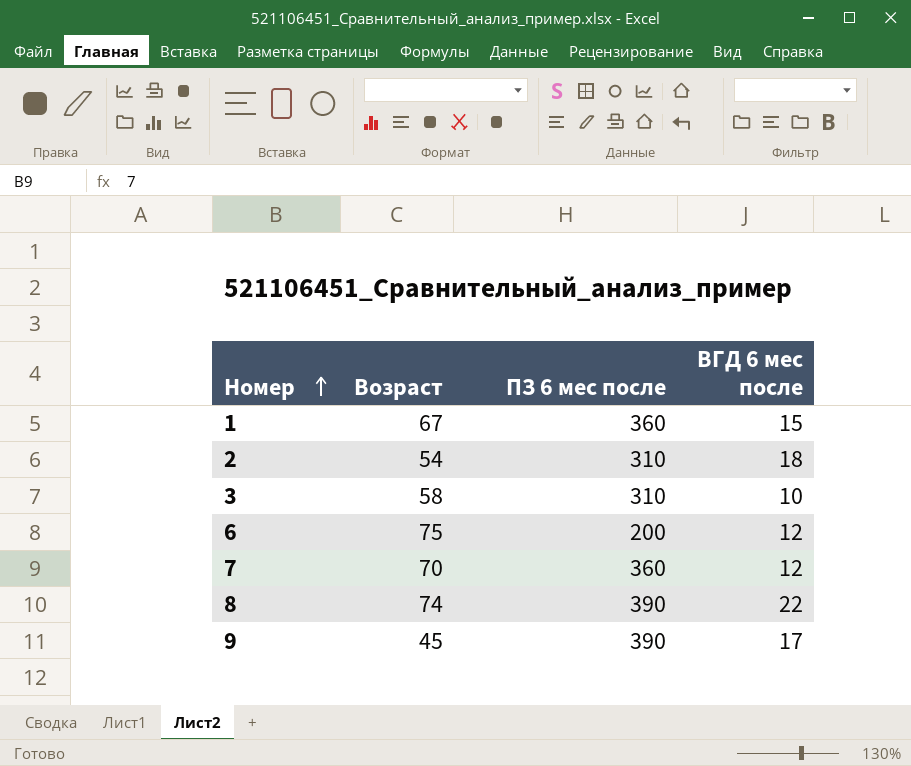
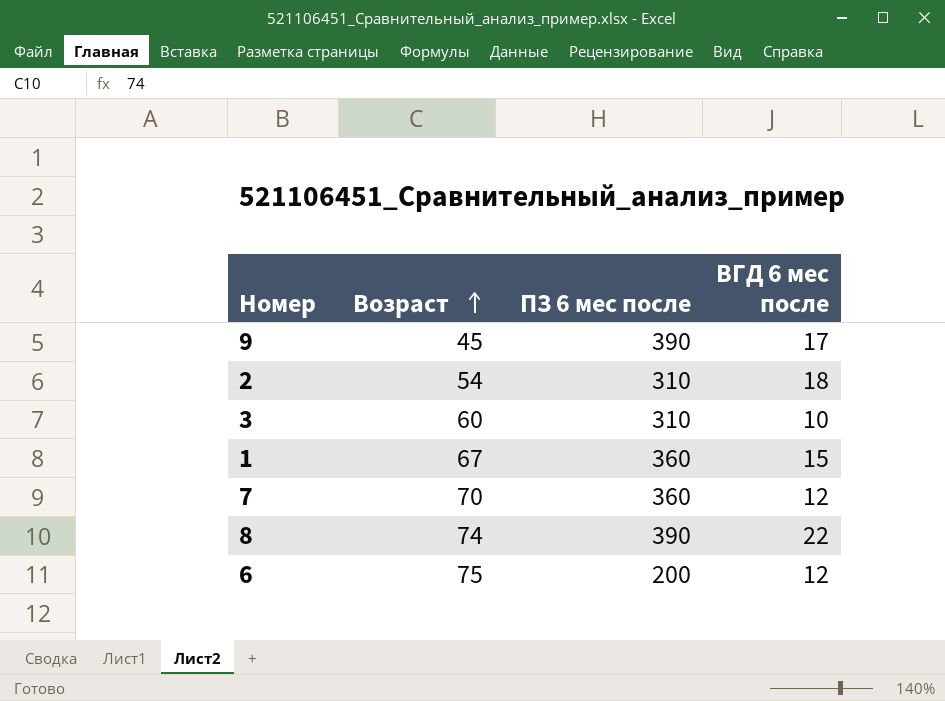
row order: Номер ascending -> Возраст ascending
3 | Возраст: 58 -> 60

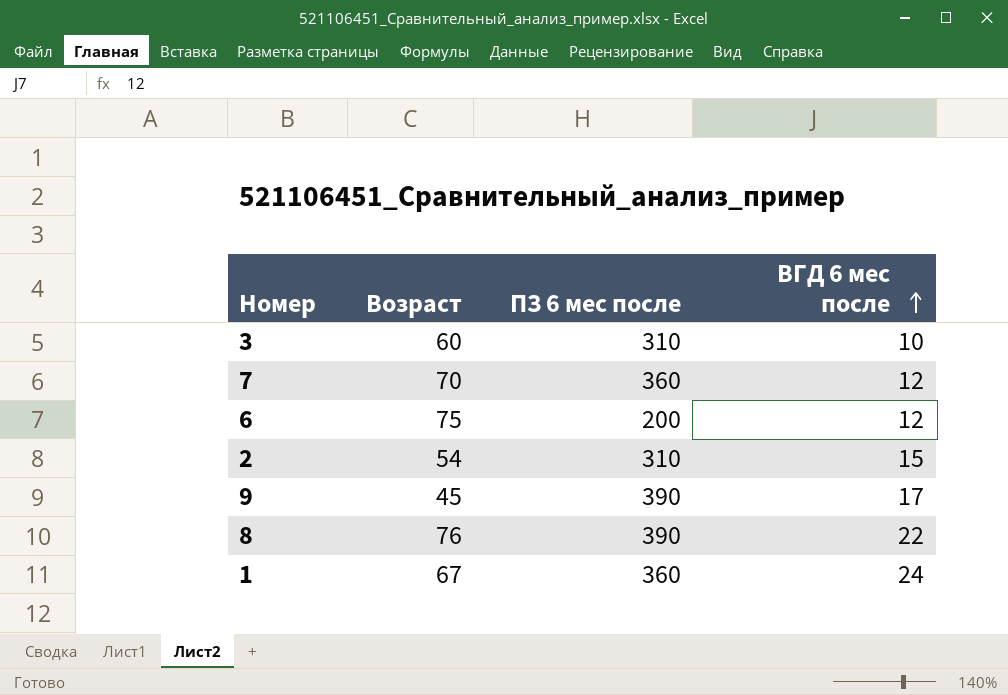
row order: Возраст ascending -> ВГД 6 мес после ascending
2 | ВГД 6 мес после: 18 -> 15
8 | Возраст: 74 -> 76
1 | ВГД 6 мес после: 15 -> 24

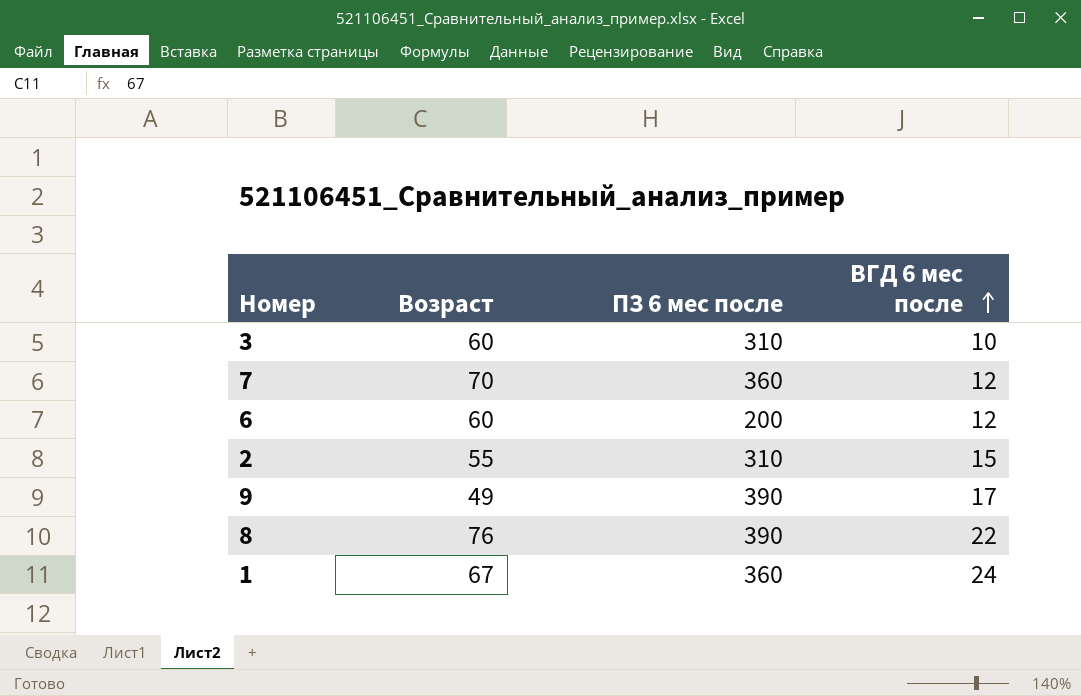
6 | Возраст: 75 -> 60
2 | Возраст: 54 -> 55
9 | Возраст: 45 -> 49

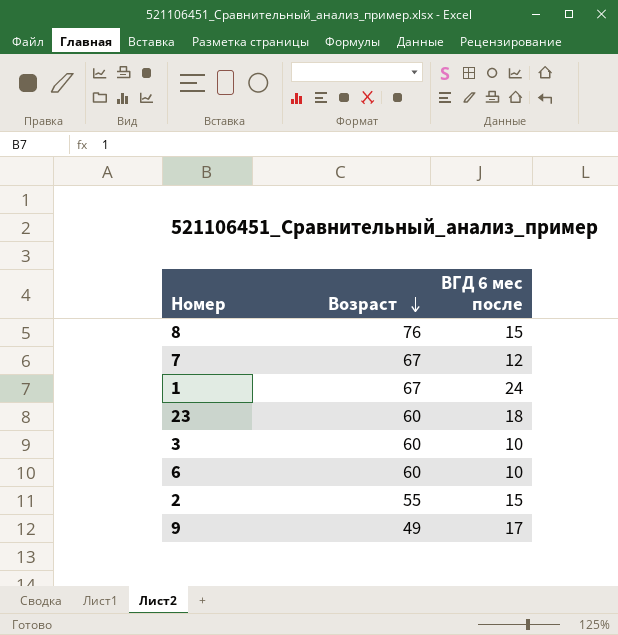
row order: ВГД 6 мес после ascending -> Возраст descending
column ПЗ 6 мес после | position: 3 -> none
8 | ВГД 6 мес после: 22 -> 15
7 | Возраст: 70 -> 67
row 23: none -> 60 | 18
6 | ВГД 6 мес после: 12 -> 10

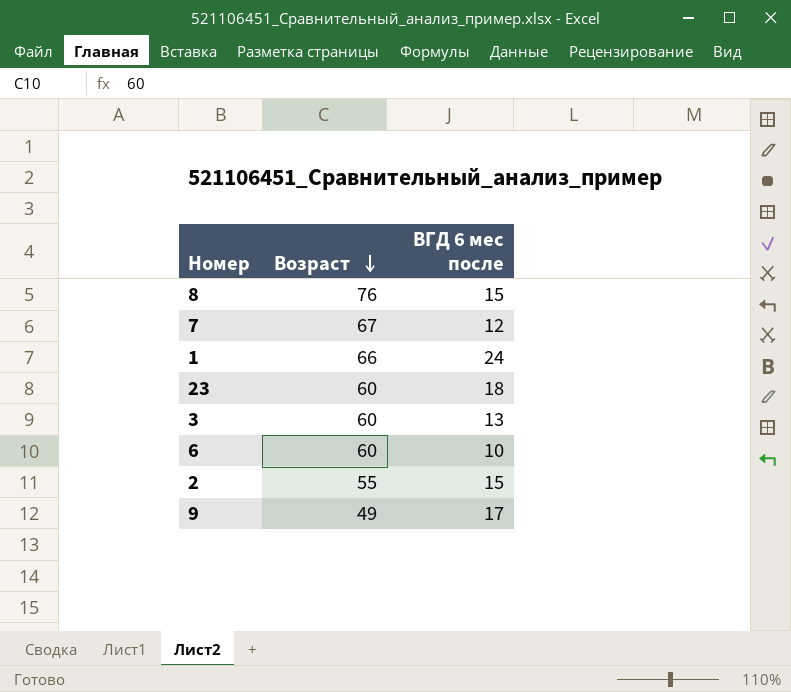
1 | Возраст: 67 -> 66
3 | ВГД 6 мес после: 10 -> 13

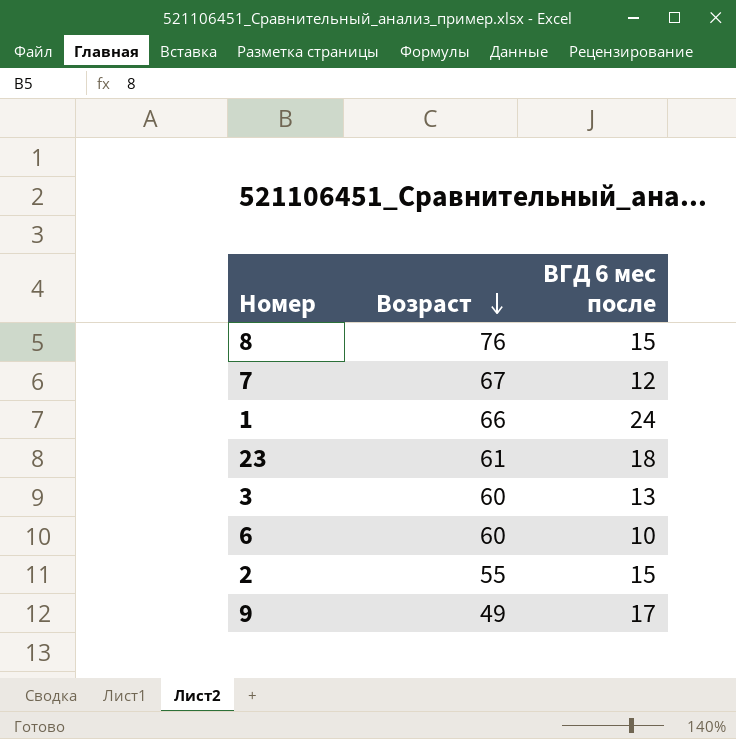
23 | Возраст: 60 -> 61

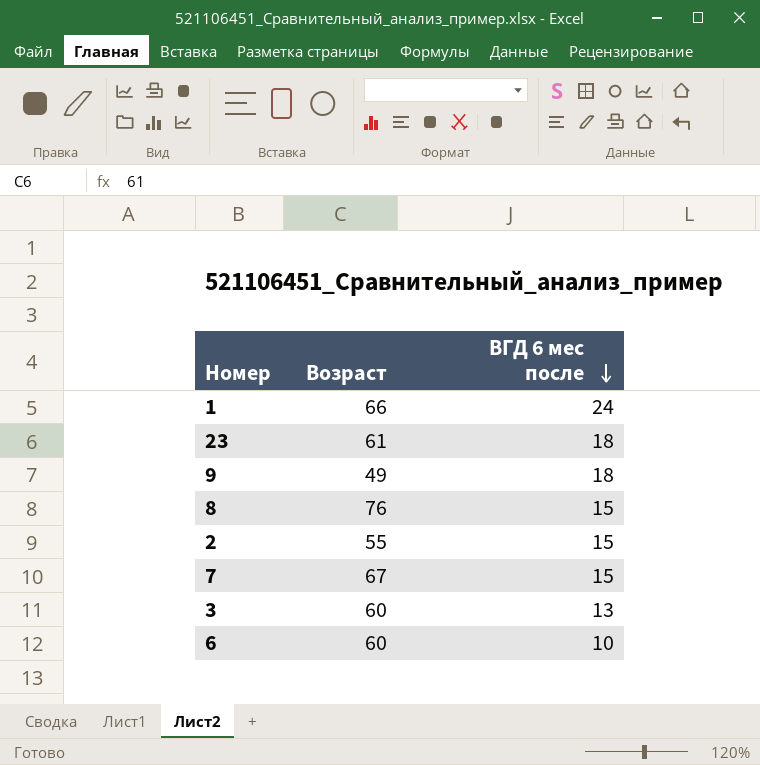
row order: Возраст descending -> ВГД 6 мес после descending
9 | ВГД 6 мес после: 17 -> 18
7 | ВГД 6 мес после: 12 -> 15

